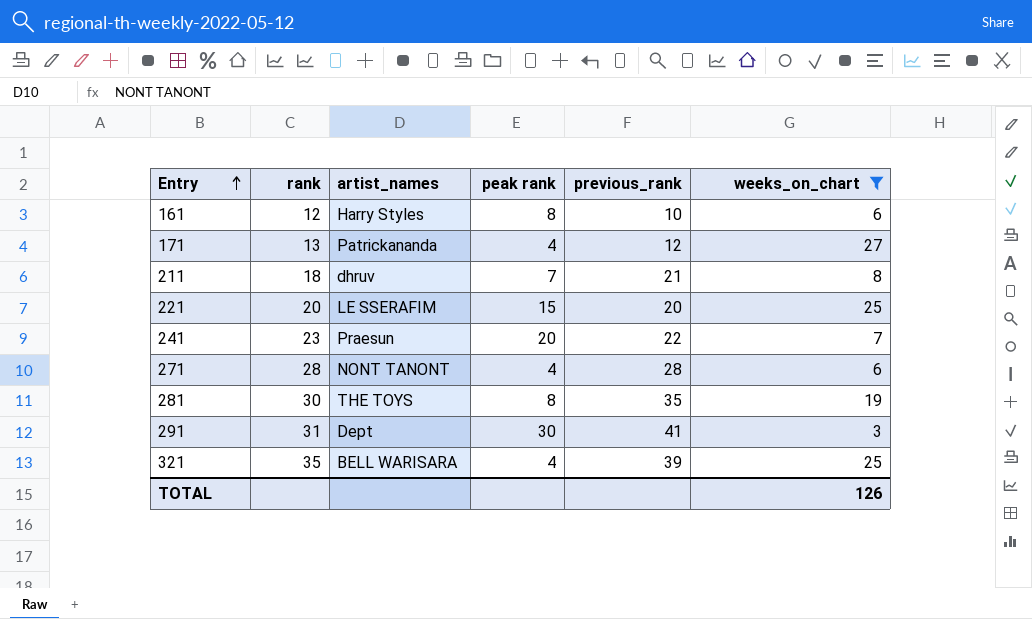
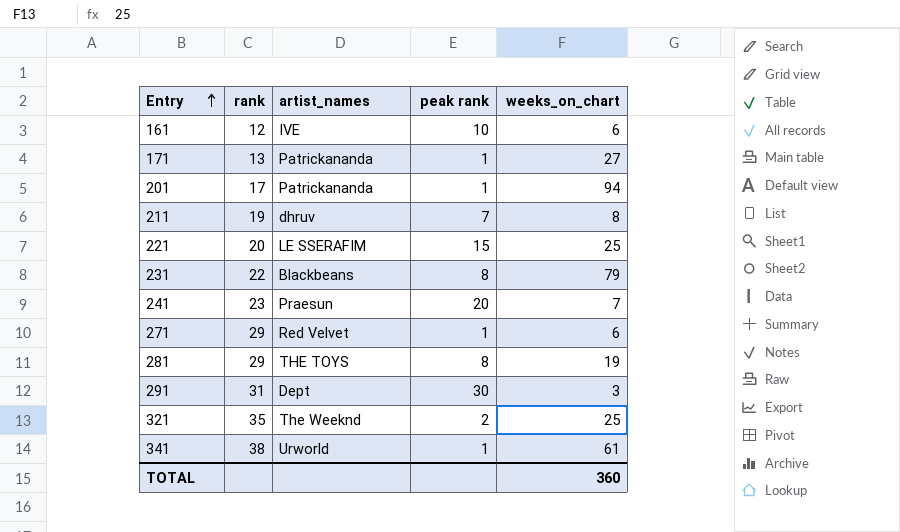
filter: weeks_on_chart <= 27 -> none
column previous_rank | position: 5 -> none
161 | artist_names: Harry Styles -> IVE
161 | peak rank: 8 -> 10
171 | peak rank: 4 -> 1
211 | rank: 18 -> 19
271 | rank: 28 -> 29
271 | artist_names: NONT TANONT -> Red Velvet
271 | peak rank: 4 -> 1
281 | rank: 30 -> 29
321 | artist_names: BELL WARISARA -> The Weeknd
321 | peak rank: 4 -> 2
TOTAL | weeks_on_chart: 126 -> 360

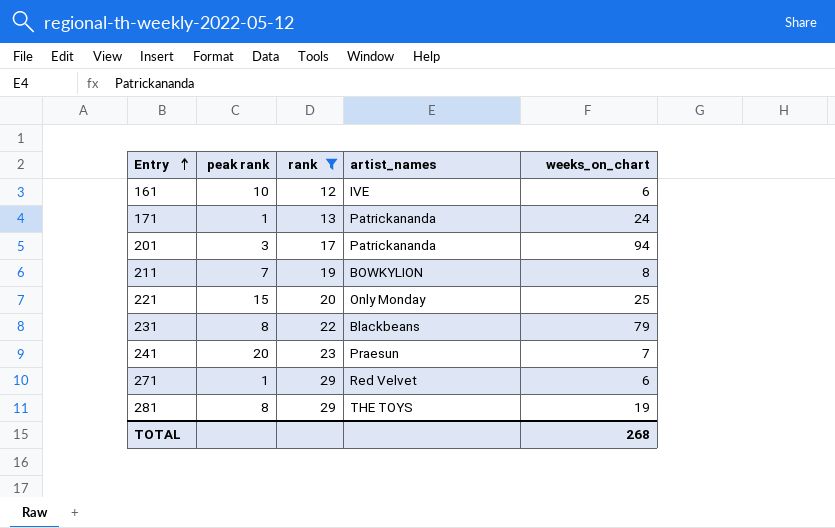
filter: none -> rank <= 29
column peak rank | position: 4 -> 2
171 | weeks_on_chart: 27 -> 24
201 | peak rank: 1 -> 3
211 | artist_names: dhruv -> BOWKYLION
221 | artist_names: LE SSERAFIM -> Only Monday
TOTAL | weeks_on_chart: 360 -> 268

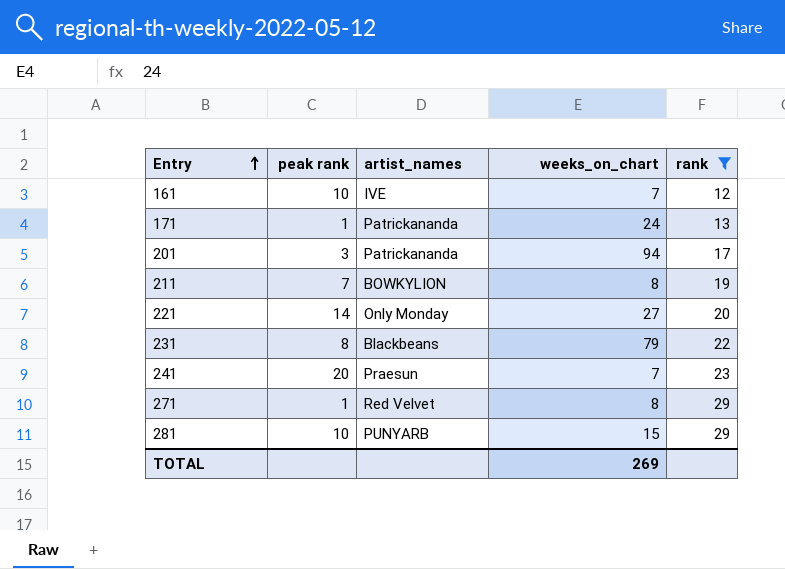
column rank | position: 3 -> 5
161 | weeks_on_chart: 6 -> 7
221 | peak rank: 15 -> 14
221 | weeks_on_chart: 25 -> 27
271 | weeks_on_chart: 6 -> 8
281 | peak rank: 8 -> 10
281 | artist_names: THE TOYS -> PUNYARB
281 | weeks_on_chart: 19 -> 15
TOTAL | weeks_on_chart: 268 -> 269

